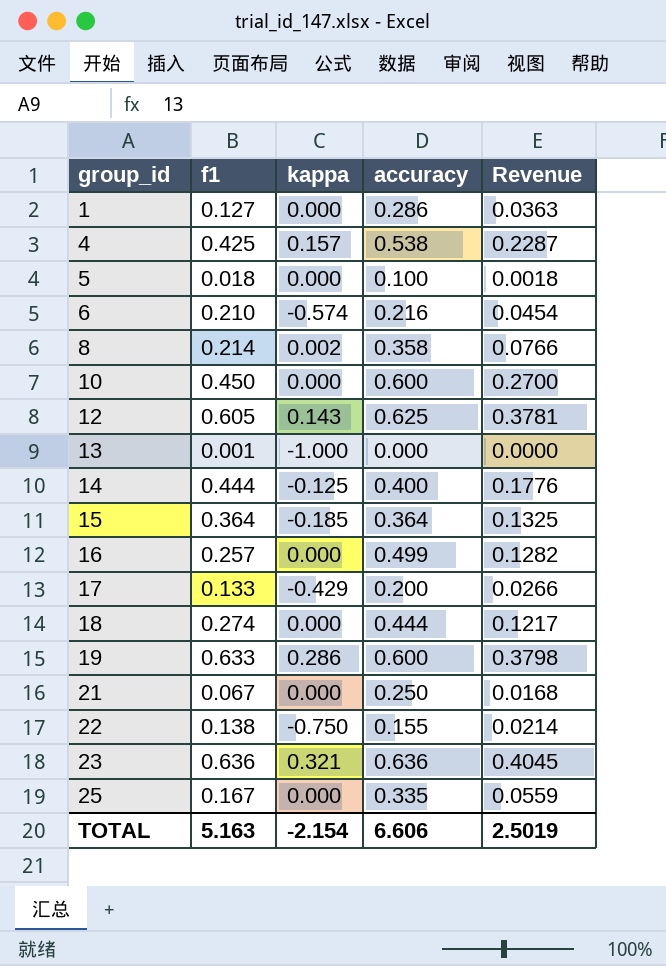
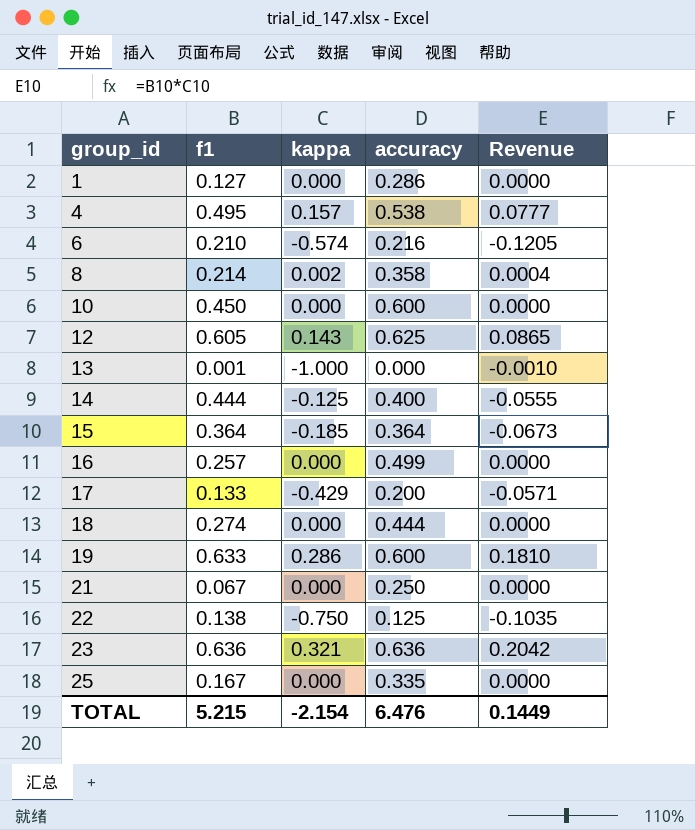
column Revenue | formula: [f1] * [accuracy] -> [f1] * [kappa]
row 5: 0.018 | 0.000 | 0.100 | 0.0018 -> none
4 | f1: 0.425 -> 0.495
22 | accuracy: 0.155 -> 0.125
TOTAL | f1: 5.163 -> 5.215
TOTAL | accuracy: 6.606 -> 6.476
TOTAL | Revenue: 2.5019 -> 0.1449

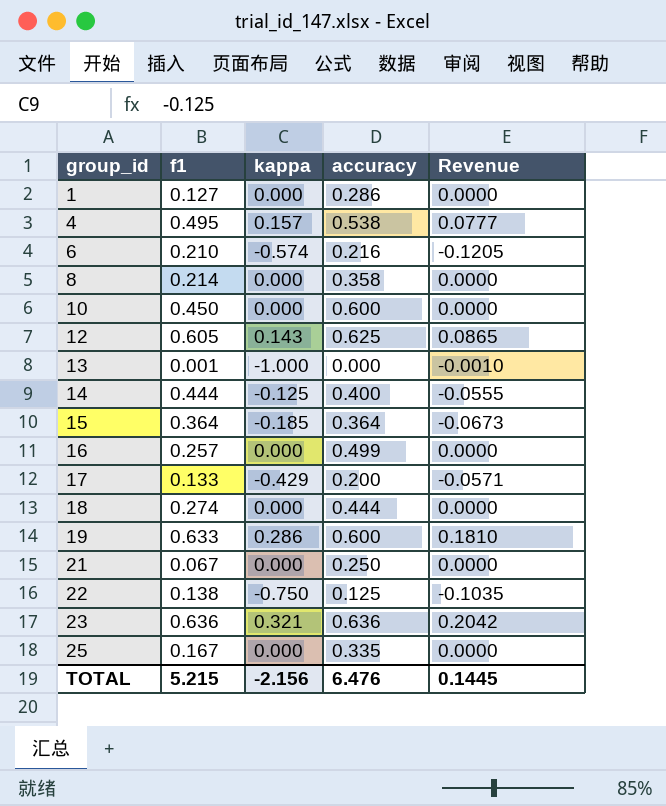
8 | kappa: 0.002 -> 0.000
8 | Revenue: 0.0004 -> 0.0000
TOTAL | kappa: -2.154 -> -2.156
TOTAL | Revenue: 0.1449 -> 0.1445

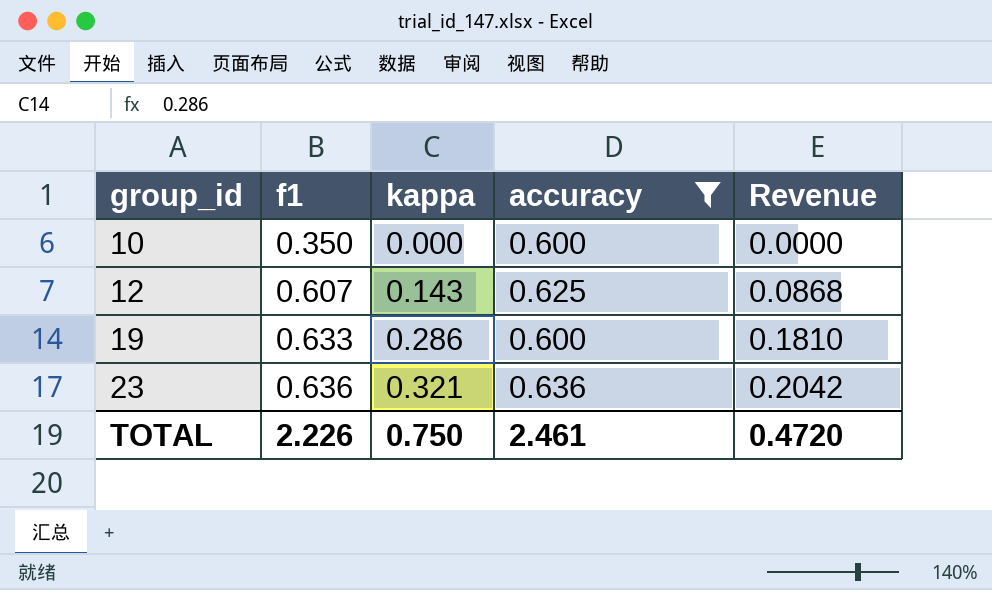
filter: none -> accuracy >= 0.600
10 | f1: 0.450 -> 0.350
12 | f1: 0.605 -> 0.607
12 | Revenue: 0.0865 -> 0.0868
TOTAL | f1: 5.215 -> 2.226
TOTAL | kappa: -2.156 -> 0.750
TOTAL | accuracy: 6.476 -> 2.461
TOTAL | Revenue: 0.1445 -> 0.4720

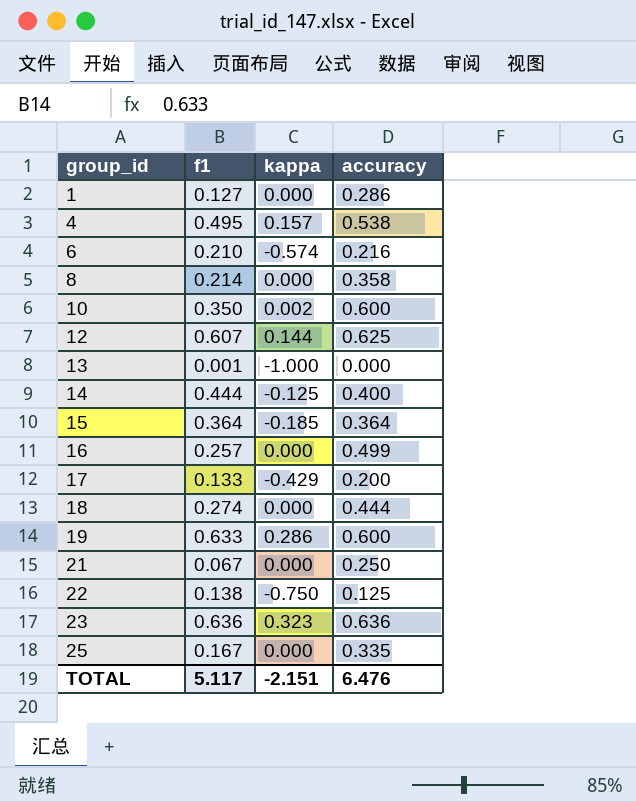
filter: accuracy >= 0.600 -> none
column Revenue | formula: [f1] * [kappa] -> none
10 | kappa: 0.000 -> 0.002
12 | kappa: 0.143 -> 0.144
23 | kappa: 0.321 -> 0.323
TOTAL | f1: 2.226 -> 5.117
TOTAL | kappa: 0.750 -> -2.151
TOTAL | accuracy: 2.461 -> 6.476

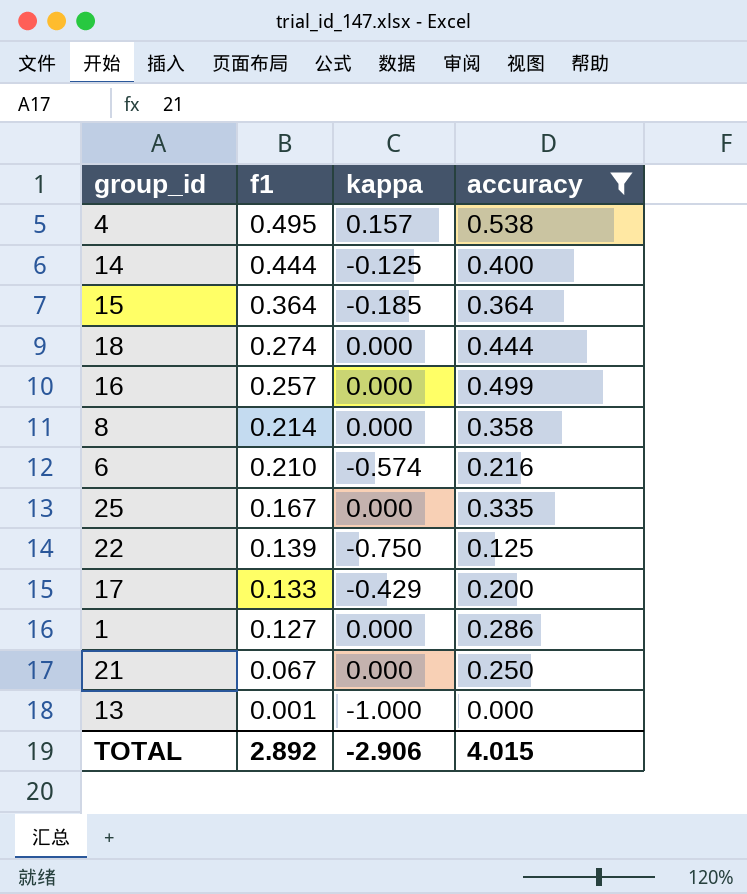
filter: none -> accuracy <= 0.538
row order: group_id ascending -> f1 descending
22 | f1: 0.138 -> 0.139
TOTAL | f1: 5.117 -> 2.892
TOTAL | kappa: -2.151 -> -2.906
TOTAL | accuracy: 6.476 -> 4.015

